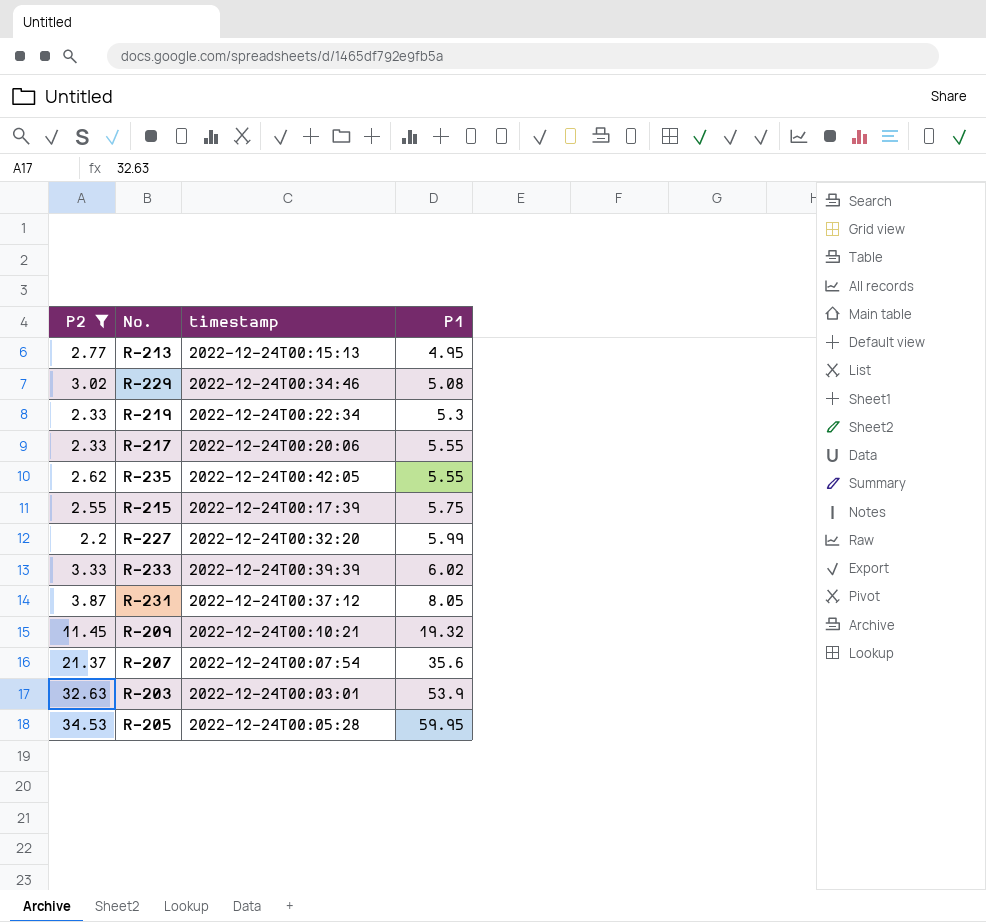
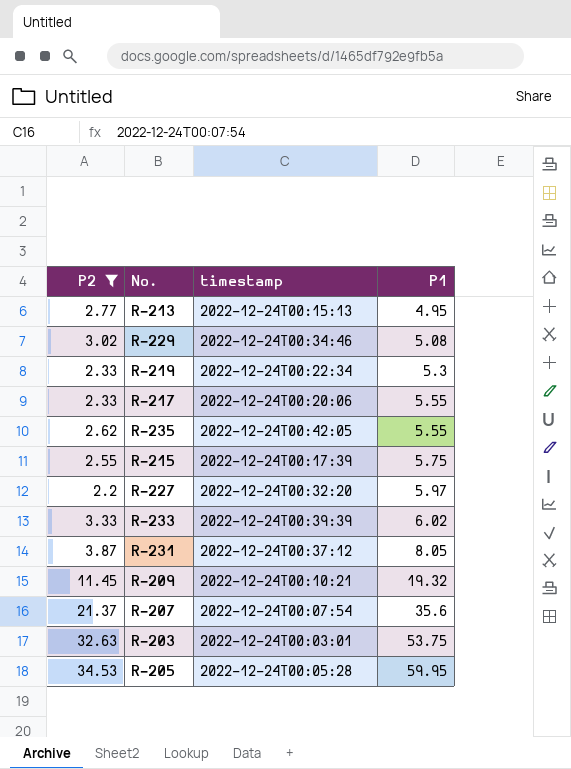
R-227 | P1: 5.99 -> 5.97
R-203 | P1: 53.9 -> 53.75

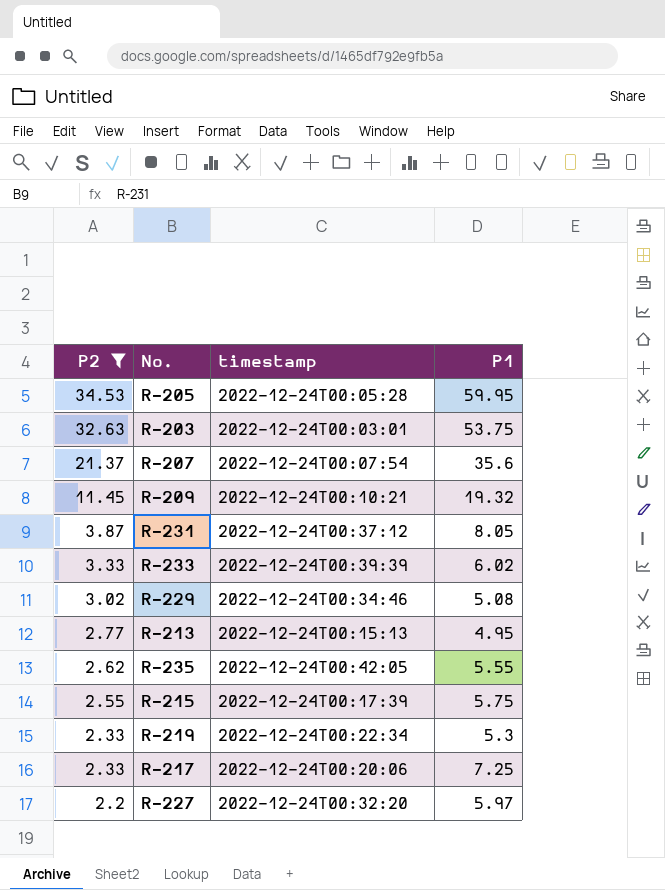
row order: P1 ascending -> P2 descending
R-217 | P1: 5.55 -> 7.25

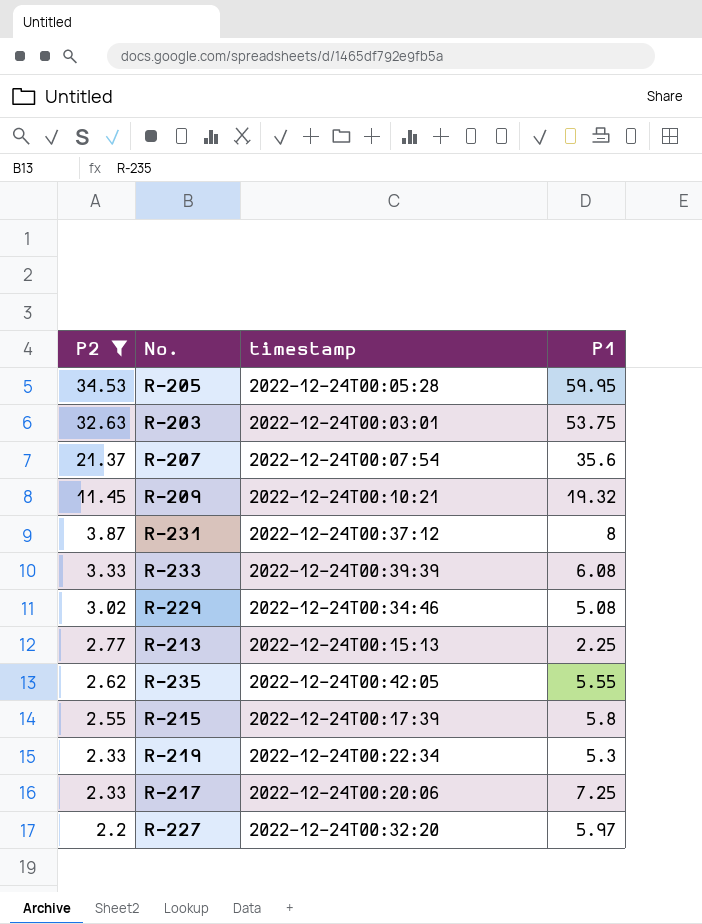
R-231 | P1: 8.05 -> 8
R-233 | P1: 6.02 -> 6.08
R-213 | P1: 4.95 -> 2.25
R-215 | P1: 5.75 -> 5.8

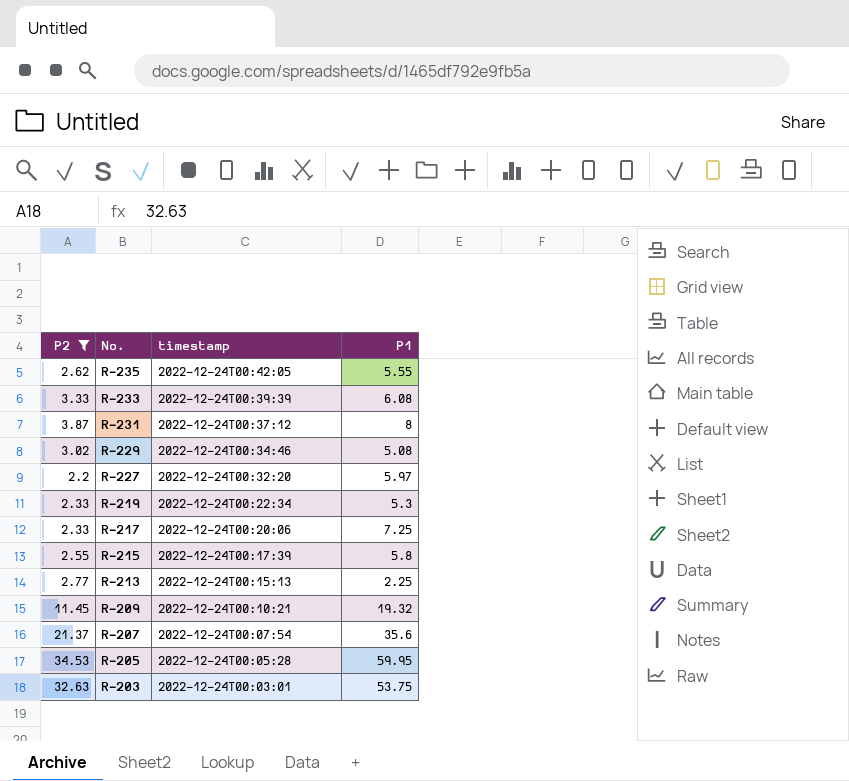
row order: P2 descending -> No. descending

